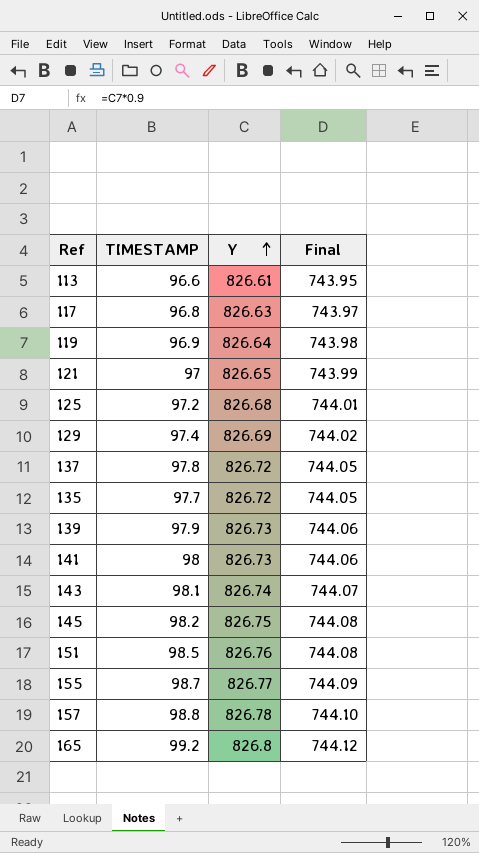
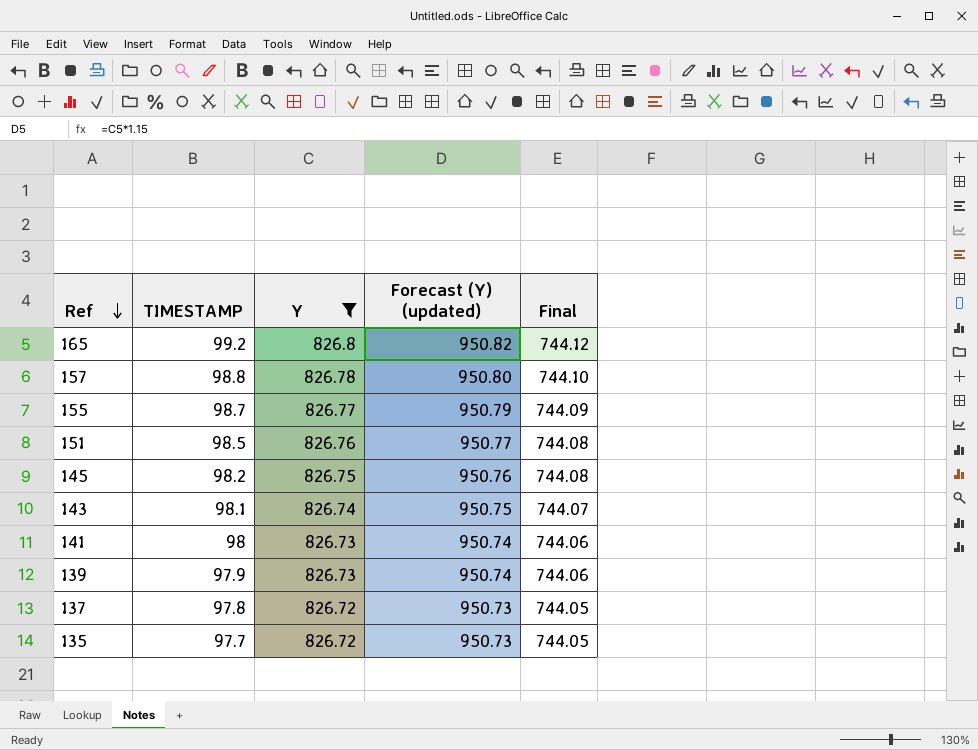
filter: none -> Y >= 826.72
row order: Y ascending -> Ref descending
column Forecast (Y) (updated) | formula: none -> [Y] * 1.15

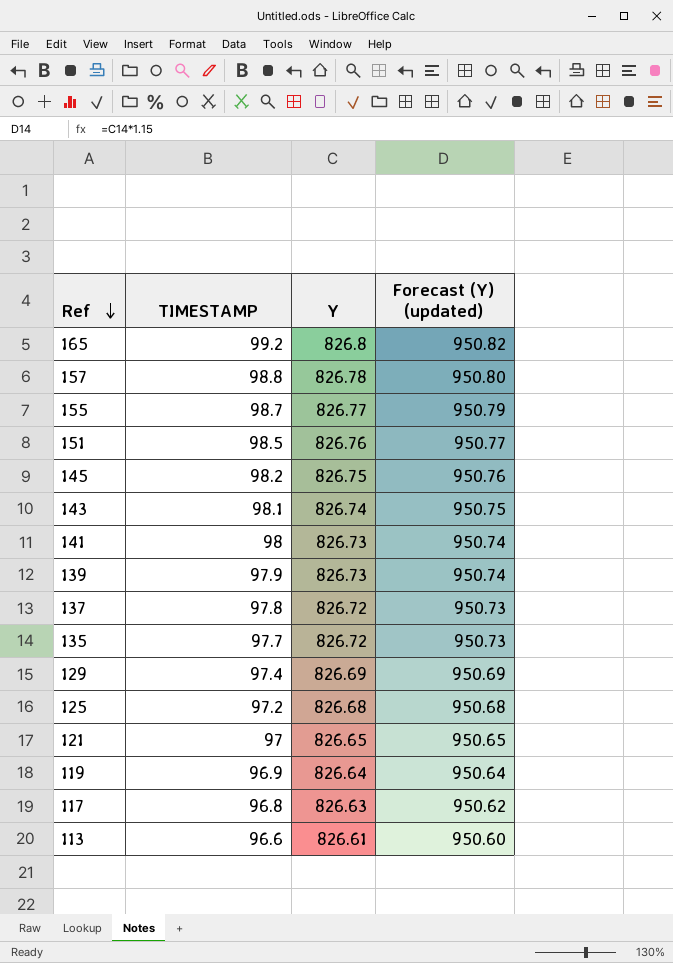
filter: Y >= 826.72 -> none
column Final | formula: [Y] * 0.9 -> none

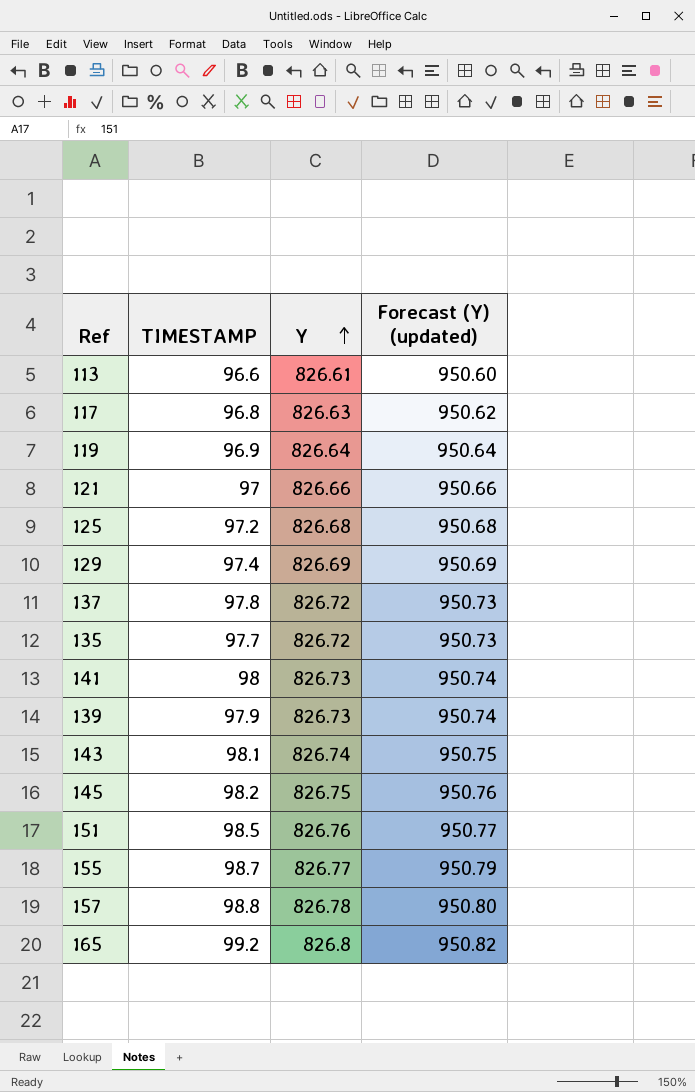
row order: Ref descending -> Y ascending
121 | Y: 826.65 -> 826.66
121 | Forecast (Y) (updated): 950.65 -> 950.66

